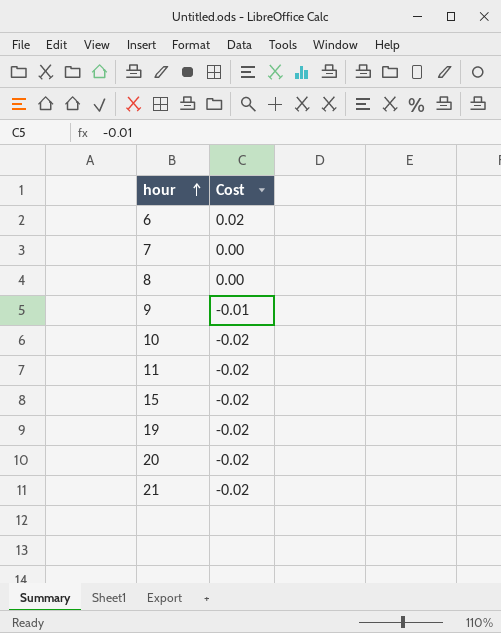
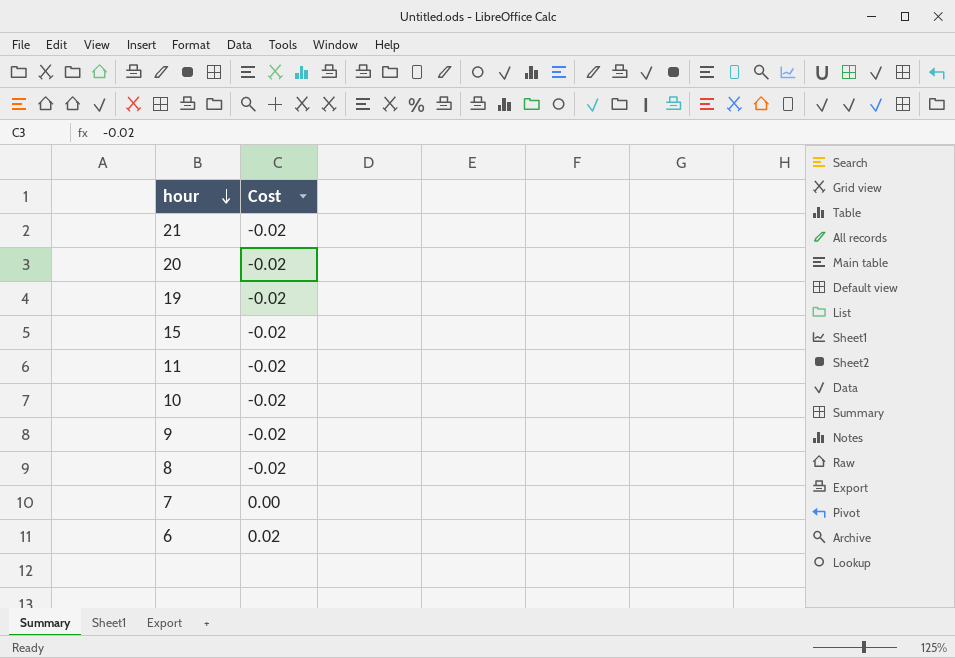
row order: hour ascending -> hour descending
9 | Cost: -0.01 -> -0.02
8 | Cost: 0.00 -> -0.02

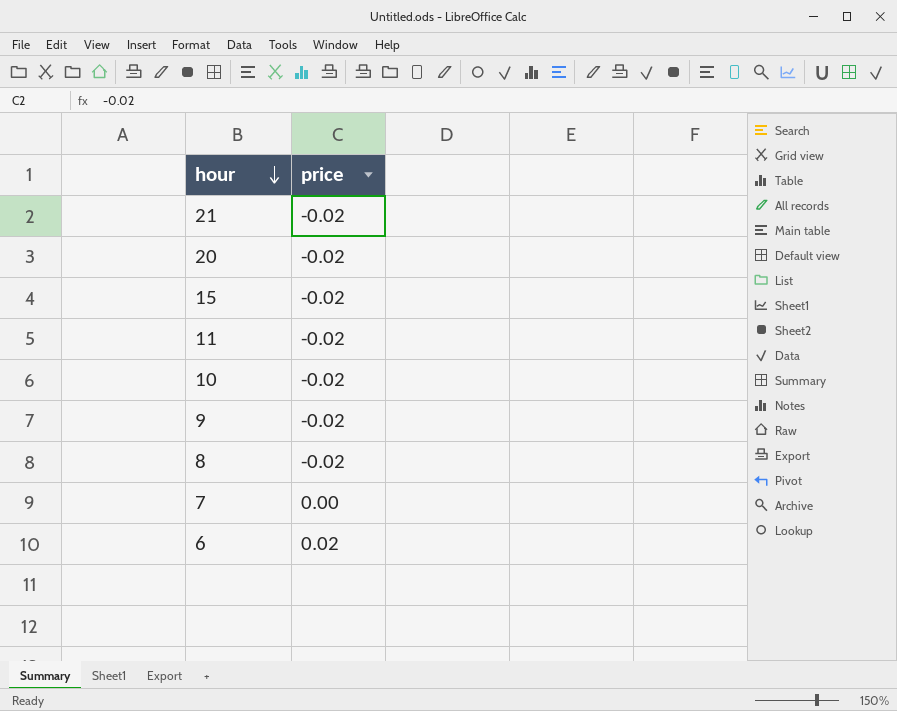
column name: Cost -> price
row 19: -0.02 -> none

